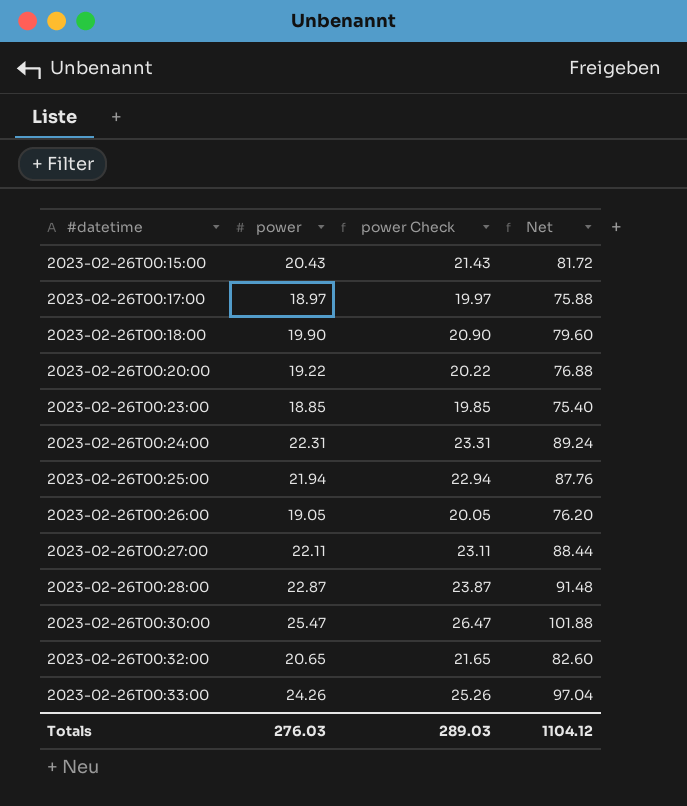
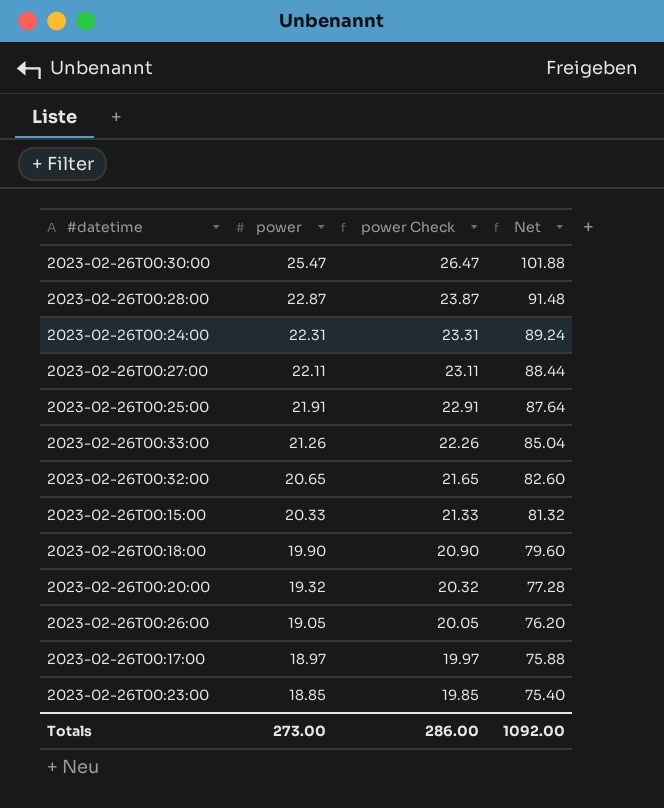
row order: #datetime ascending -> power descending
2023-02-26T00:25:00 | power: 21.94 -> 21.91
2023-02-26T00:25:00 | power Check: 22.94 -> 22.91
2023-02-26T00:25:00 | Net: 87.76 -> 87.64
2023-02-26T00:33:00 | power: 24.26 -> 21.26
2023-02-26T00:33:00 | power Check: 25.26 -> 22.26
2023-02-26T00:33:00 | Net: 97.04 -> 85.04
2023-02-26T00:15:00 | power: 20.43 -> 20.33
2023-02-26T00:15:00 | power Check: 21.43 -> 21.33
2023-02-26T00:15:00 | Net: 81.72 -> 81.32
2023-02-26T00:20:00 | power: 19.22 -> 19.32
2023-02-26T00:20:00 | power Check: 20.22 -> 20.32
2023-02-26T00:20:00 | Net: 76.88 -> 77.28
Totals | power: 276.03 -> 273.00
Totals | power Check: 289.03 -> 286.00
Totals | Net: 1104.12 -> 1092.00

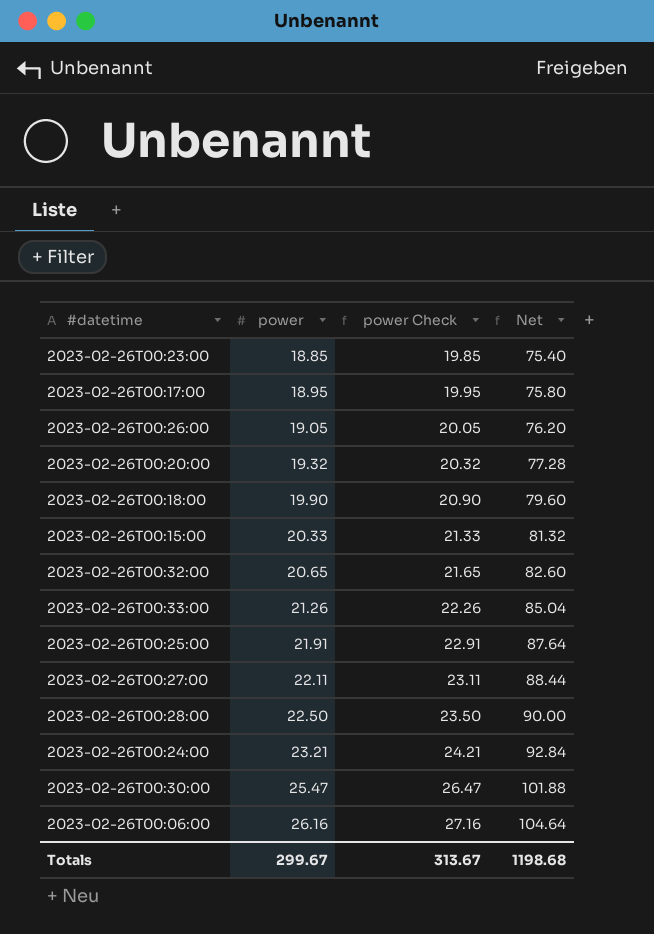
row order: power descending -> power ascending
2023-02-26T00:17:00 | power: 18.97 -> 18.95
2023-02-26T00:17:00 | power Check: 19.97 -> 19.95
2023-02-26T00:17:00 | Net: 75.88 -> 75.80
2023-02-26T00:28:00 | power: 22.87 -> 22.50
2023-02-26T00:28:00 | power Check: 23.87 -> 23.50
2023-02-26T00:28:00 | Net: 91.48 -> 90.00
2023-02-26T00:24:00 | power: 22.31 -> 23.21
2023-02-26T00:24:00 | power Check: 23.31 -> 24.21
2023-02-26T00:24:00 | Net: 89.24 -> 92.84
row 2023-02-26T00:06:00: none -> 26.16 | 27.16 | 104.64
Totals | power: 273.00 -> 299.67
Totals | power Check: 286.00 -> 313.67
Totals | Net: 1092.00 -> 1198.68

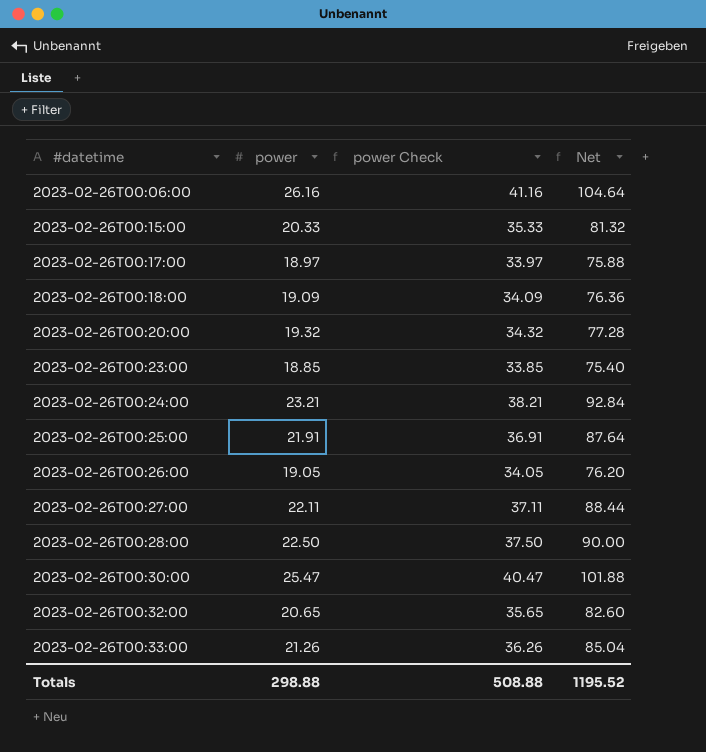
row order: power ascending -> #datetime ascending
column power Check | formula: [power] + 1 -> [power] + 15
2023-02-26T00:17:00 | power: 18.95 -> 18.97
2023-02-26T00:17:00 | Net: 75.80 -> 75.88
2023-02-26T00:18:00 | power: 19.90 -> 19.09
2023-02-26T00:18:00 | Net: 79.60 -> 76.36
Totals | power: 299.67 -> 298.88
Totals | power Check: 313.67 -> 508.88
Totals | Net: 1198.68 -> 1195.52

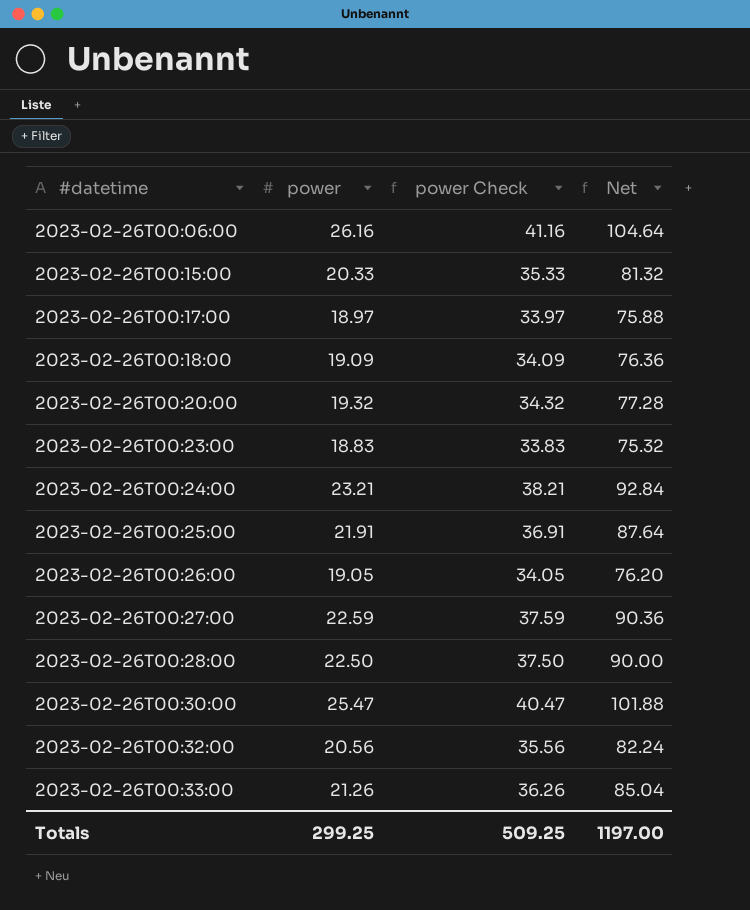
2023-02-26T00:23:00 | power: 18.85 -> 18.83
2023-02-26T00:23:00 | power Check: 33.85 -> 33.83
2023-02-26T00:23:00 | Net: 75.40 -> 75.32
2023-02-26T00:27:00 | power: 22.11 -> 22.59
2023-02-26T00:27:00 | power Check: 37.11 -> 37.59
2023-02-26T00:27:00 | Net: 88.44 -> 90.36
2023-02-26T00:32:00 | power: 20.65 -> 20.56
2023-02-26T00:32:00 | power Check: 35.65 -> 35.56
2023-02-26T00:32:00 | Net: 82.60 -> 82.24
Totals | power: 298.88 -> 299.25
Totals | power Check: 508.88 -> 509.25
Totals | Net: 1195.52 -> 1197.00

